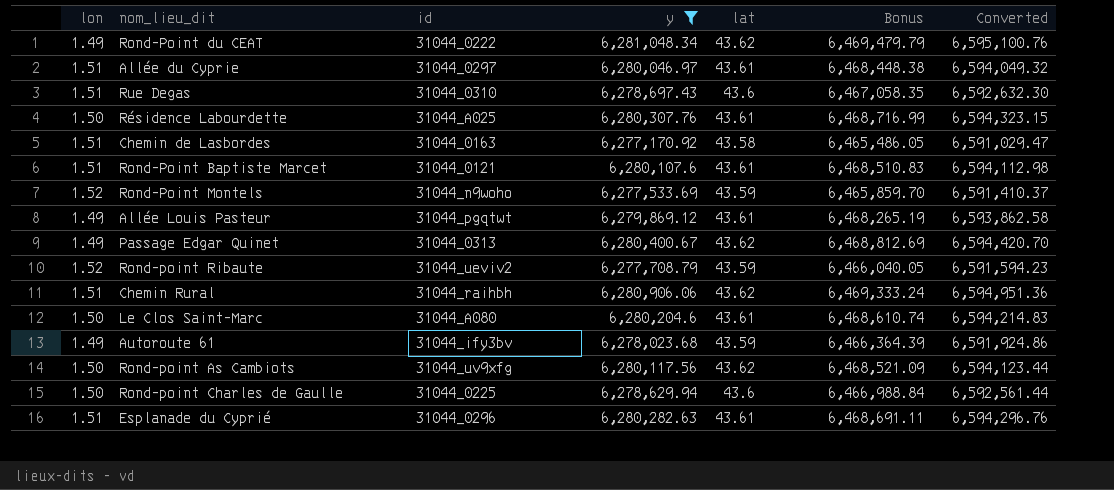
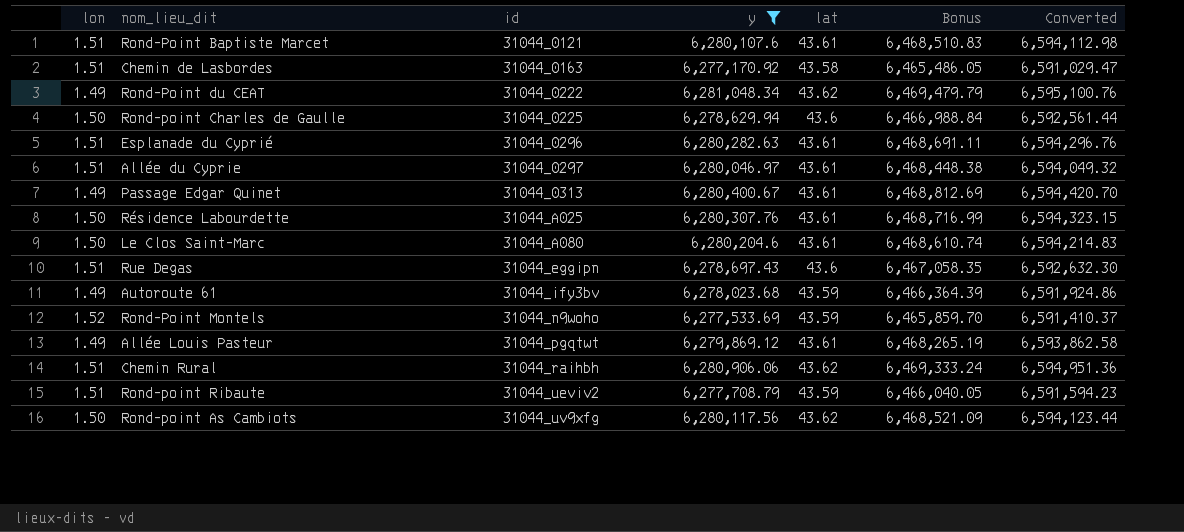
row order: none -> id ascending
Passage Edgar Quinet | lat: 43.62 -> 43.61
Rue Degas | id: 31044_0310 -> 31044_eggipn
Rond-point Ribaute | lon: 1.52 -> 1.51

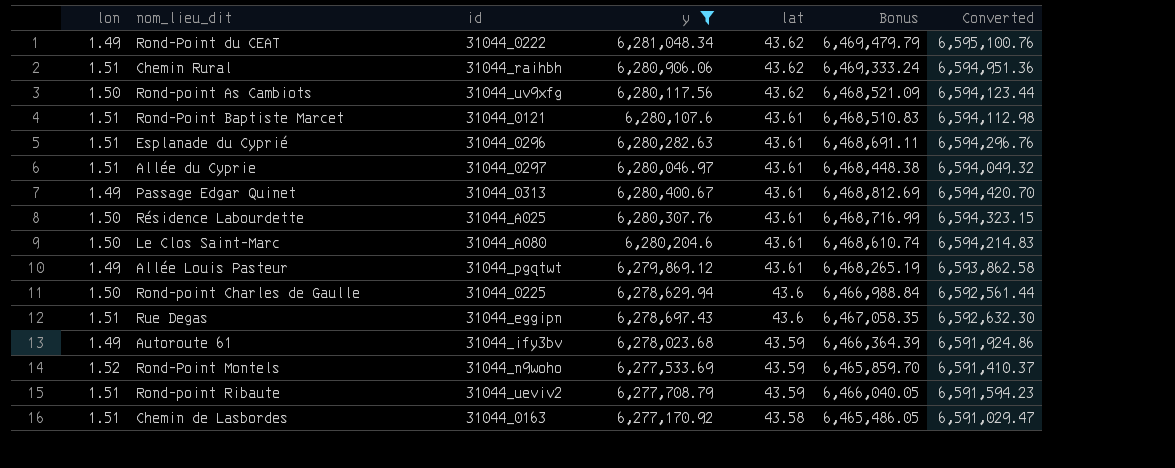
row order: id ascending -> lat descending

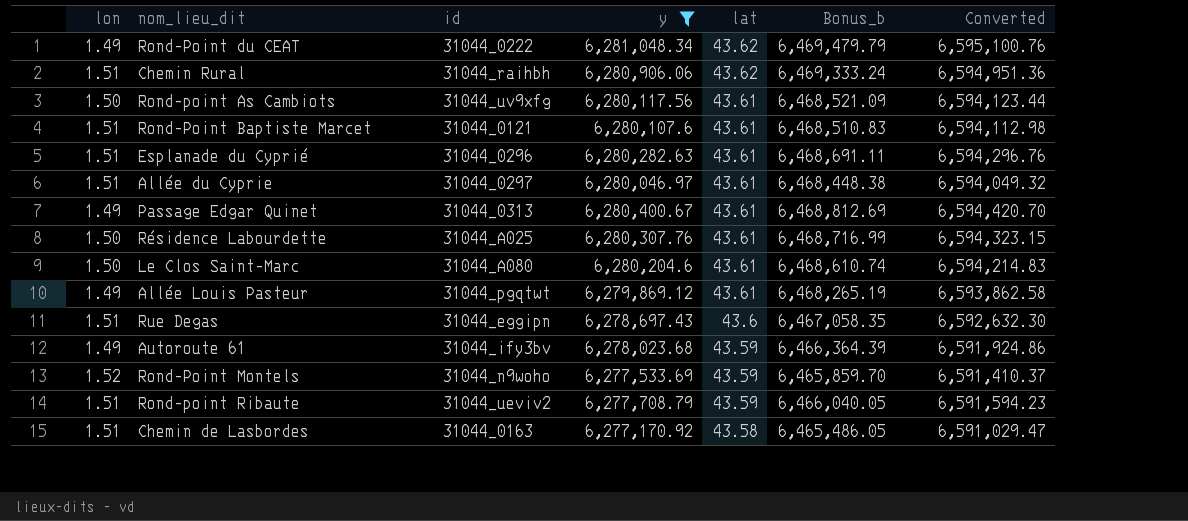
column name: Bonus -> Bonus_b
row Rond-point Charles de Gaulle: 1.50 | 31044_0225 | 6,278,629.94 | 43.6 | 6,466,988.84 | 6,592,561.44 -> none
Rond-point As Cambiots | lat: 43.62 -> 43.61

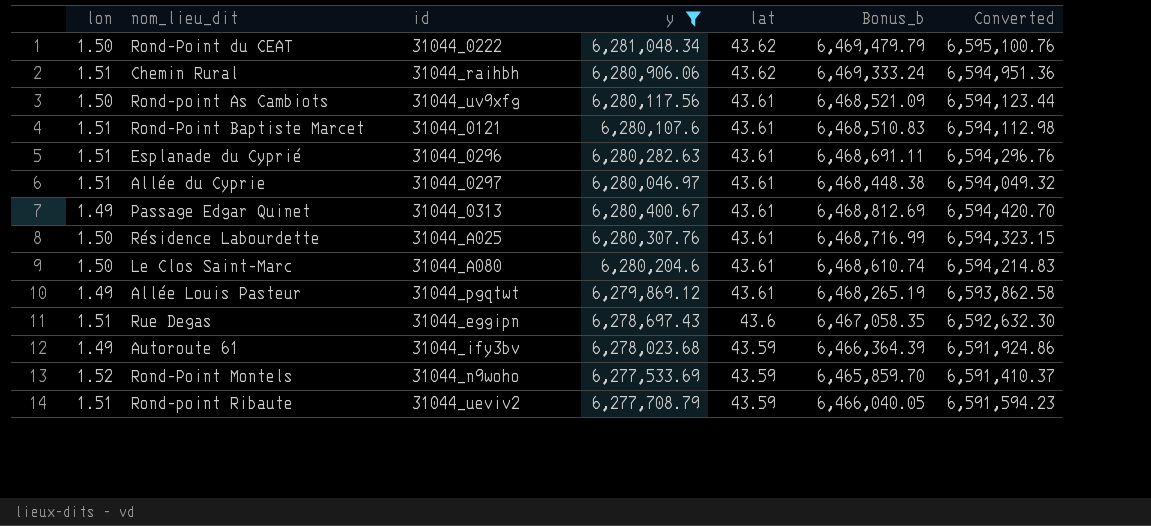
row Chemin de Lasbordes: 1.51 | 31044_0163 | 6,277,170.92 | 43.58 | 6,465,486.05 | 6,591,029.47 -> none
Rond-Point du CEAT | lon: 1.49 -> 1.50

